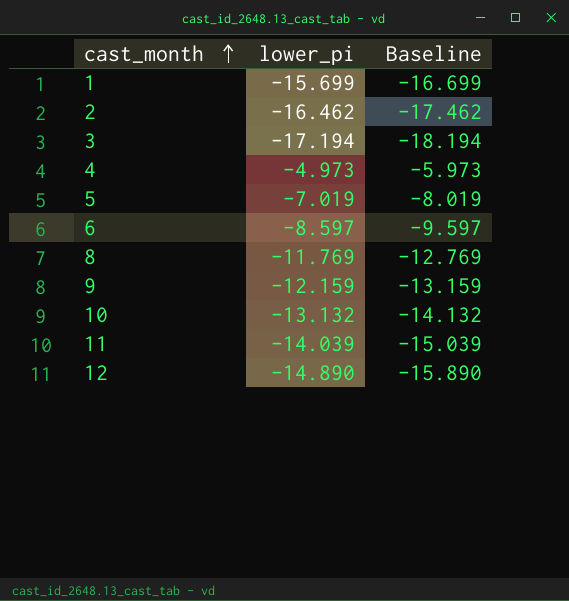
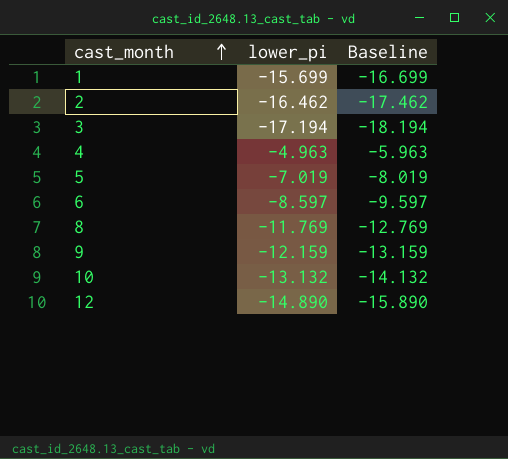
row 11: -14.039 | -15.039 -> none
4 | lower_pi: -4.973 -> -4.963
4 | Baseline: -5.973 -> -5.963

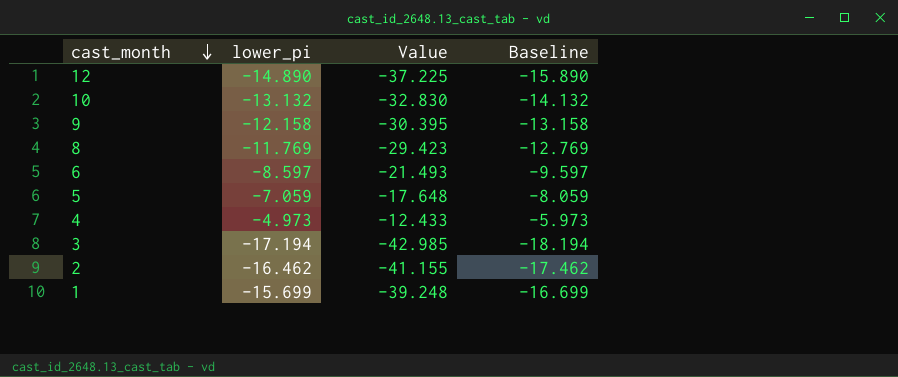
row order: cast_month ascending -> cast_month descending
column Value | formula: none -> [lower_pi] * 2.5
9 | lower_pi: -12.159 -> -12.158
9 | Baseline: -13.159 -> -13.158
5 | lower_pi: -7.019 -> -7.059
5 | Baseline: -8.019 -> -8.059
4 | lower_pi: -4.963 -> -4.973
4 | Baseline: -5.963 -> -5.973

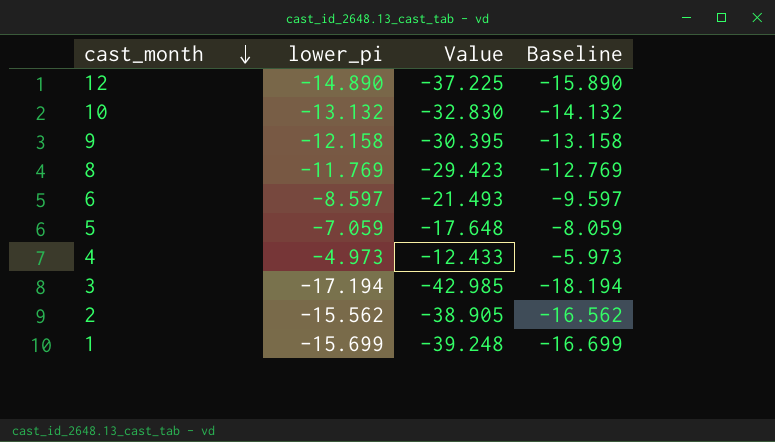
2 | lower_pi: -16.462 -> -15.562
2 | Value: -41.155 -> -38.905
2 | Baseline: -17.462 -> -16.562

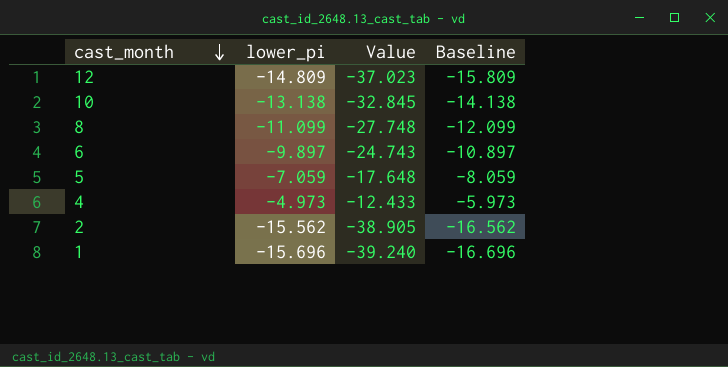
row 9: -12.158 | -30.395 | -13.158 -> none
row 3: -17.194 | -42.985 | -18.194 -> none
12 | lower_pi: -14.890 -> -14.809
12 | Value: -37.225 -> -37.023
12 | Baseline: -15.890 -> -15.809
10 | lower_pi: -13.132 -> -13.138
10 | Value: -32.830 -> -32.845
10 | Baseline: -14.132 -> -14.138
8 | lower_pi: -11.769 -> -11.099
8 | Value: -29.423 -> -27.748
8 | Baseline: -12.769 -> -12.099
6 | lower_pi: -8.597 -> -9.897
6 | Value: -21.493 -> -24.743
6 | Baseline: -9.597 -> -10.897
1 | lower_pi: -15.699 -> -15.696
1 | Value: -39.248 -> -39.240
1 | Baseline: -16.699 -> -16.696

